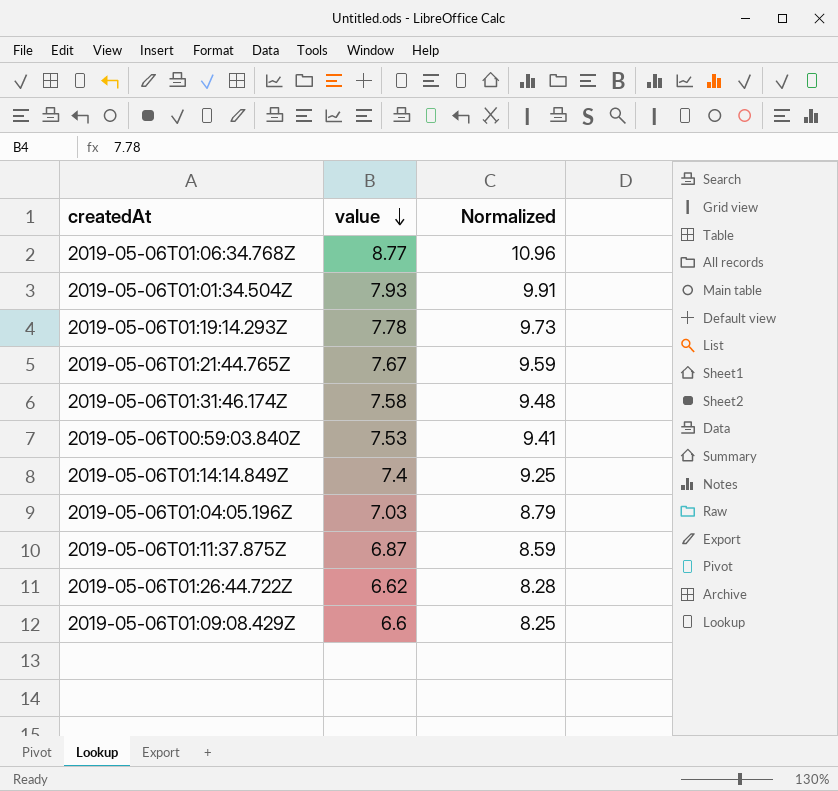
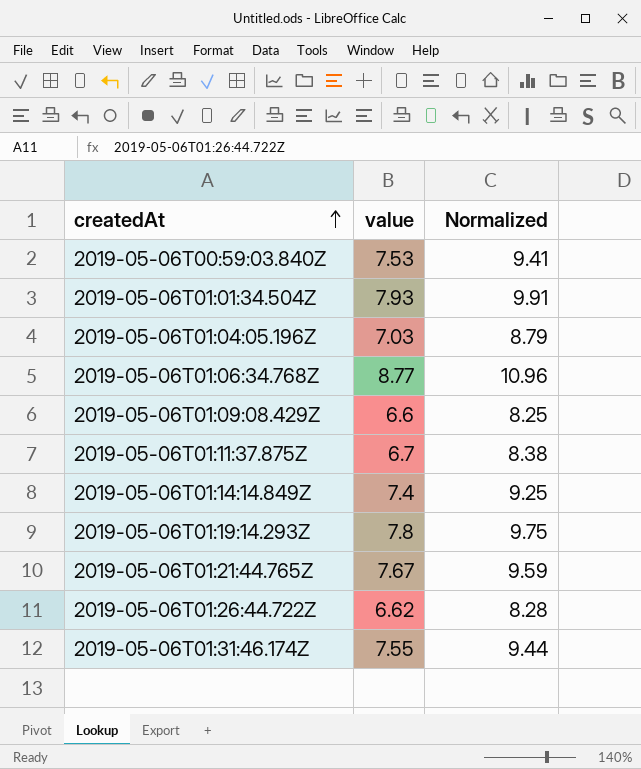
row order: value descending -> createdAt ascending
2019-05-06T01:11:37.875Z | value: 6.87 -> 6.7
2019-05-06T01:11:37.875Z | Normalized: 8.59 -> 8.38
2019-05-06T01:19:14.293Z | value: 7.78 -> 7.8
2019-05-06T01:19:14.293Z | Normalized: 9.73 -> 9.75
2019-05-06T01:31:46.174Z | value: 7.58 -> 7.55
2019-05-06T01:31:46.174Z | Normalized: 9.48 -> 9.44

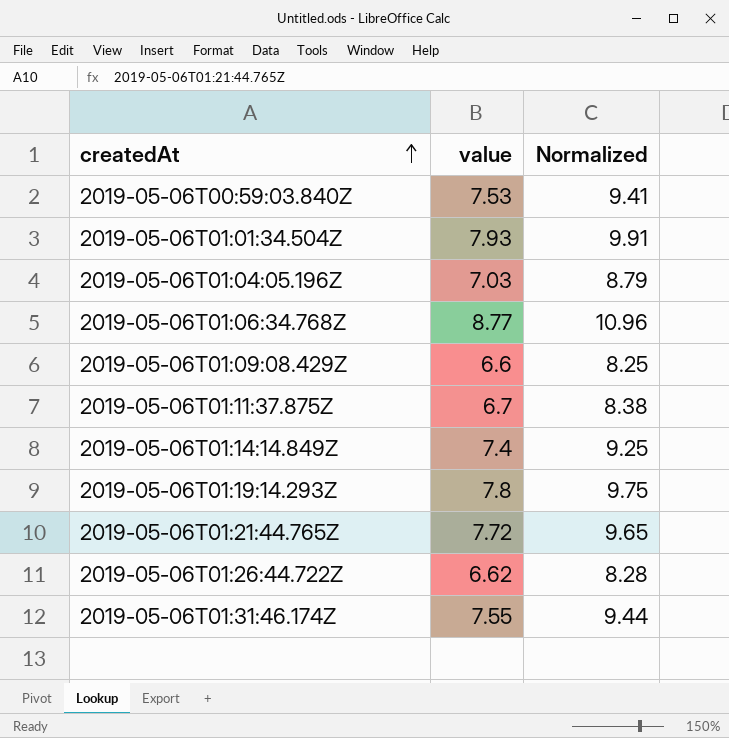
2019-05-06T01:21:44.765Z | value: 7.67 -> 7.72
2019-05-06T01:21:44.765Z | Normalized: 9.59 -> 9.65

